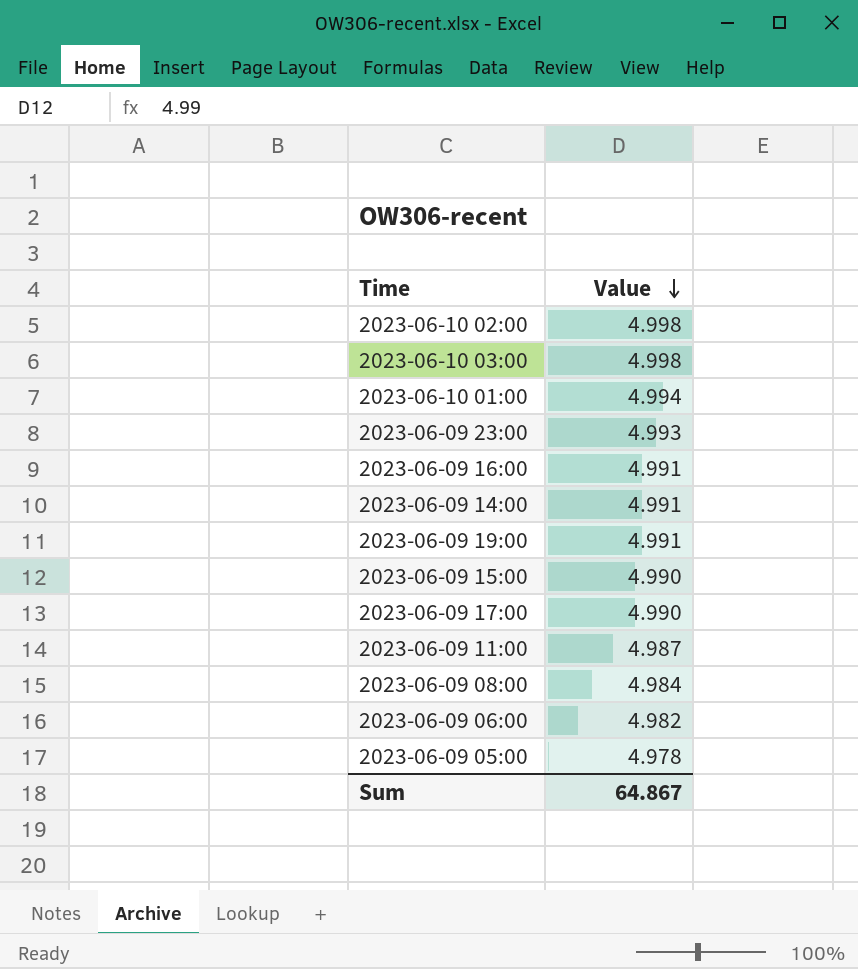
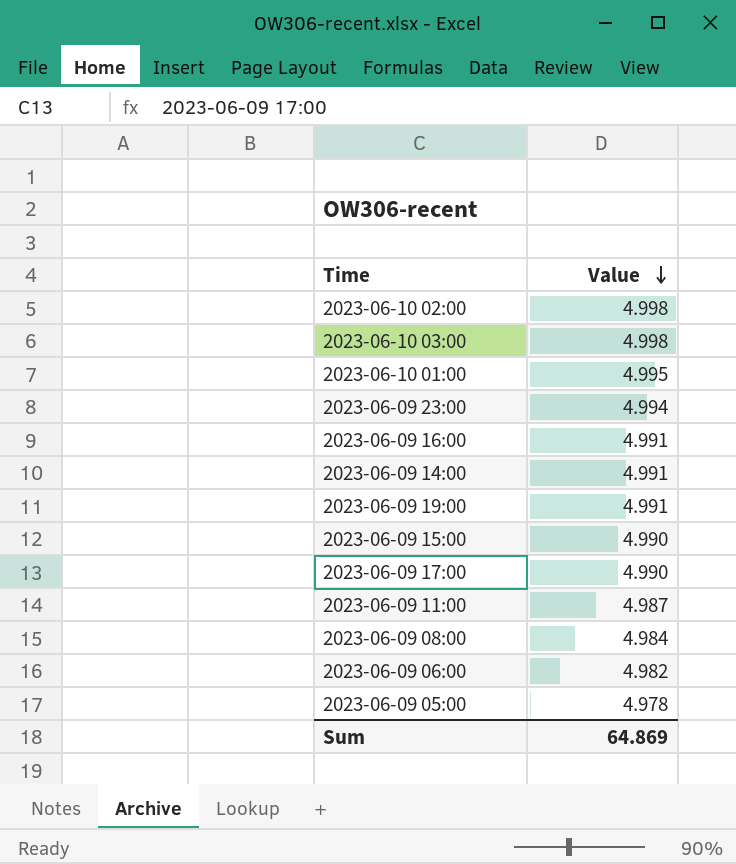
2023-06-10 01:00 | Value: 4.994 -> 4.995
2023-06-09 23:00 | Value: 4.993 -> 4.994
Sum | Value: 64.867 -> 64.869

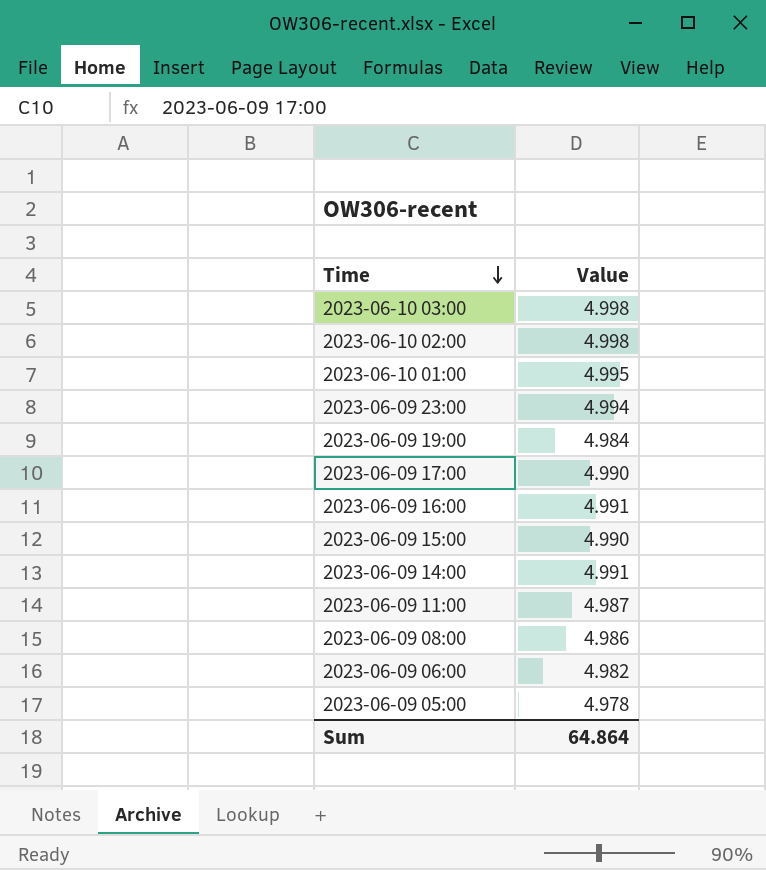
row order: Value descending -> Time descending
2023-06-09 19:00 | Value: 4.991 -> 4.984
2023-06-09 08:00 | Value: 4.984 -> 4.986
Sum | Value: 64.869 -> 64.864

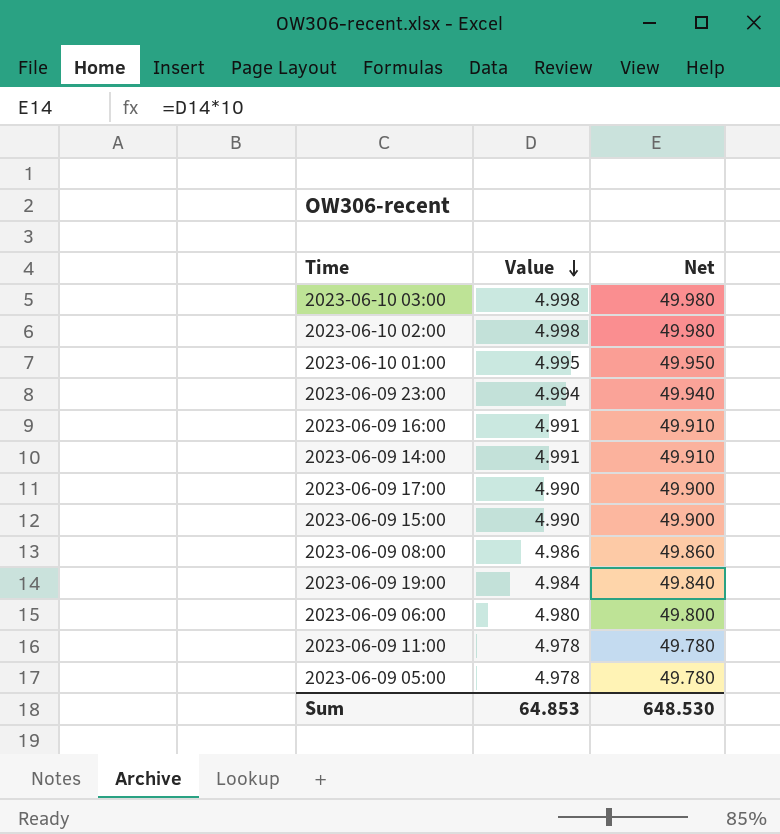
row order: Time descending -> Value descending
column Net | formula: none -> [Value] * 10
2023-06-09 06:00 | Value: 4.982 -> 4.980
2023-06-09 11:00 | Value: 4.987 -> 4.978
Sum | Value: 64.864 -> 64.853

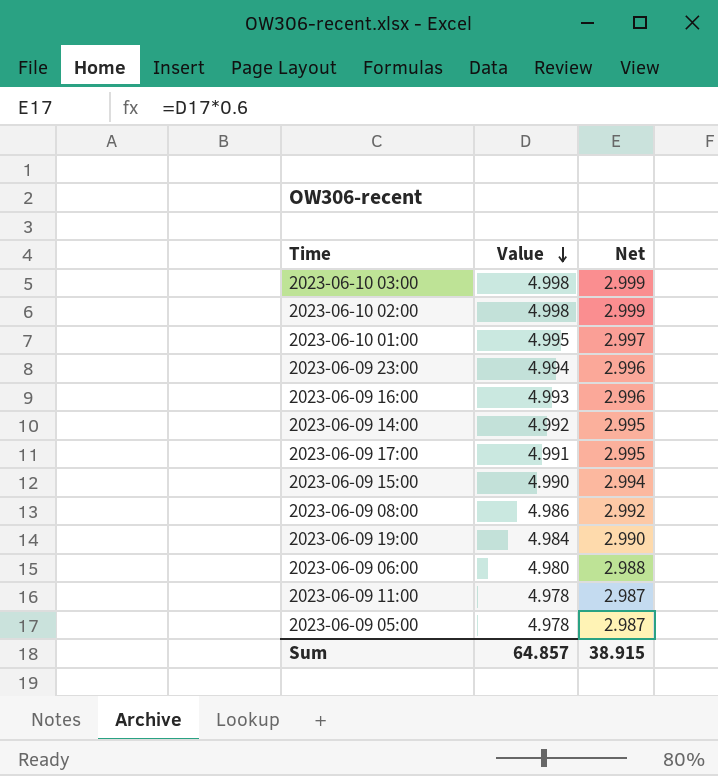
column Net | formula: [Value] * 10 -> [Value] * 0.6
2023-06-09 16:00 | Value: 4.991 -> 4.993
2023-06-09 14:00 | Value: 4.991 -> 4.992
2023-06-09 17:00 | Value: 4.990 -> 4.991
Sum | Value: 64.853 -> 64.857
Sum | Net: 648.530 -> 38.915

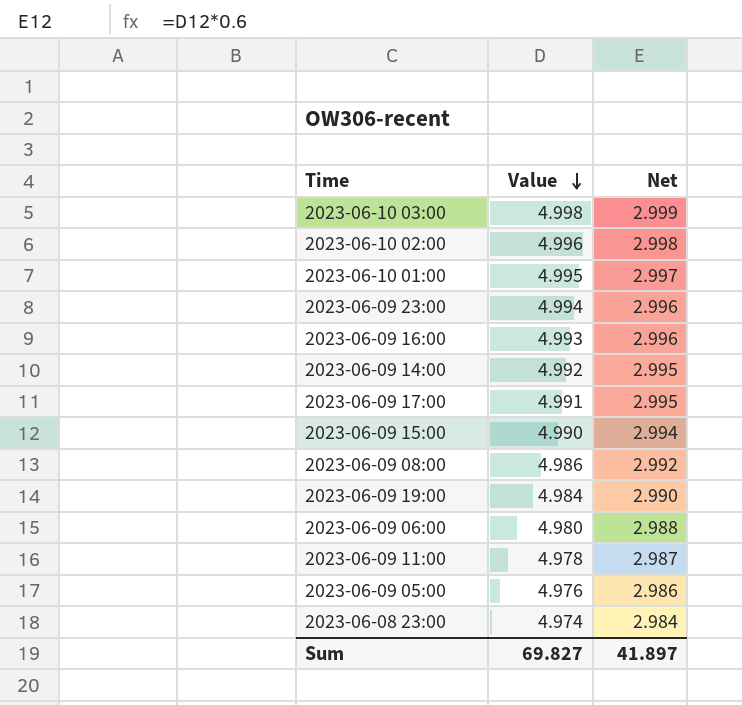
2023-06-10 02:00 | Value: 4.998 -> 4.996
2023-06-10 02:00 | Net: 2.999 -> 2.998
2023-06-09 05:00 | Value: 4.978 -> 4.976
2023-06-09 05:00 | Net: 2.987 -> 2.986
row 2023-06-08 23:00: none -> 4.974 | 2.984
Sum | Value: 64.857 -> 69.827
Sum | Net: 38.915 -> 41.897

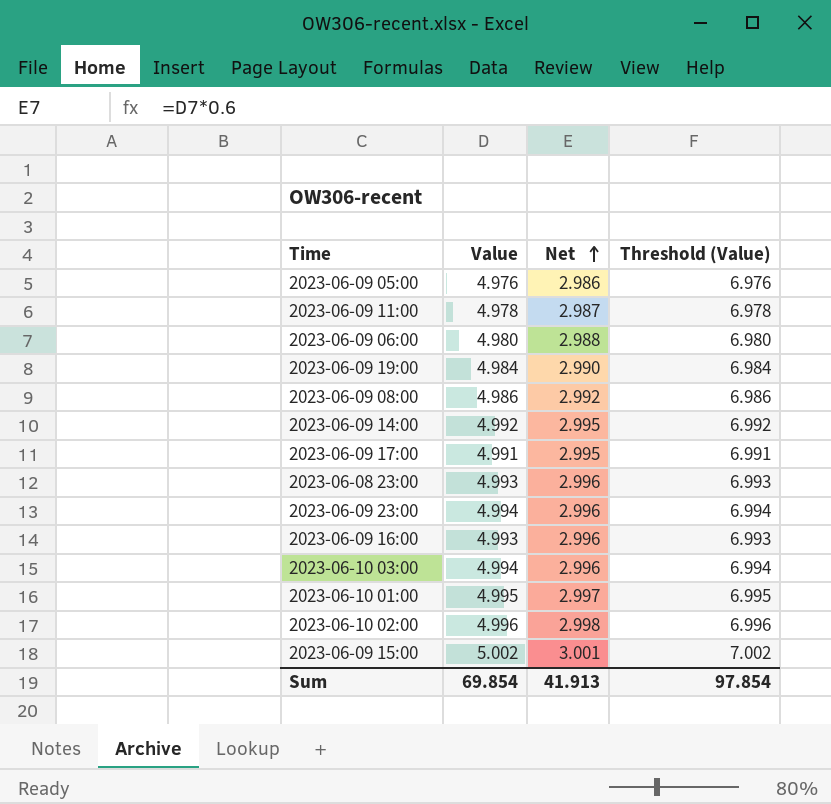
row order: Value descending -> Net ascending
column Threshold (Value) | formula: none -> [Value] + 2
2023-06-08 23:00 | Value: 4.974 -> 4.993
2023-06-08 23:00 | Net: 2.984 -> 2.996
2023-06-10 03:00 | Value: 4.998 -> 4.994
2023-06-10 03:00 | Net: 2.999 -> 2.996
2023-06-09 15:00 | Value: 4.990 -> 5.002
2023-06-09 15:00 | Net: 2.994 -> 3.001
Sum | Value: 69.827 -> 69.854
Sum | Net: 41.897 -> 41.913

